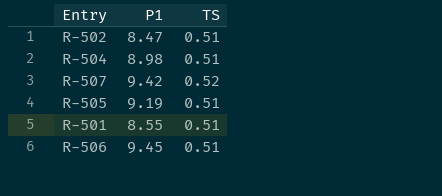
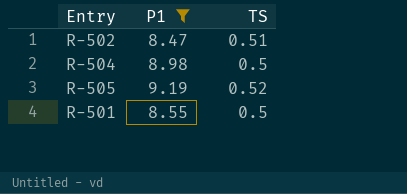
filter: none -> P1 <= 9.19
R-504 | TS: 0.51 -> 0.5
R-505 | TS: 0.51 -> 0.52
R-501 | TS: 0.51 -> 0.5

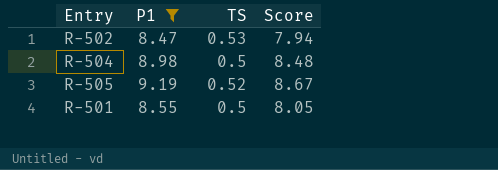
column Score | formula: none -> [P1] - [TS]
R-502 | TS: 0.51 -> 0.53

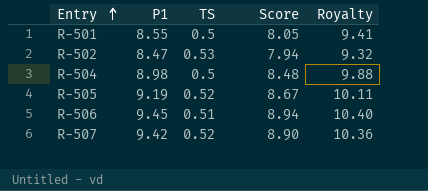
filter: P1 <= 9.19 -> none
row order: none -> Entry ascending
column Royalty | formula: none -> [P1] * 1.1

